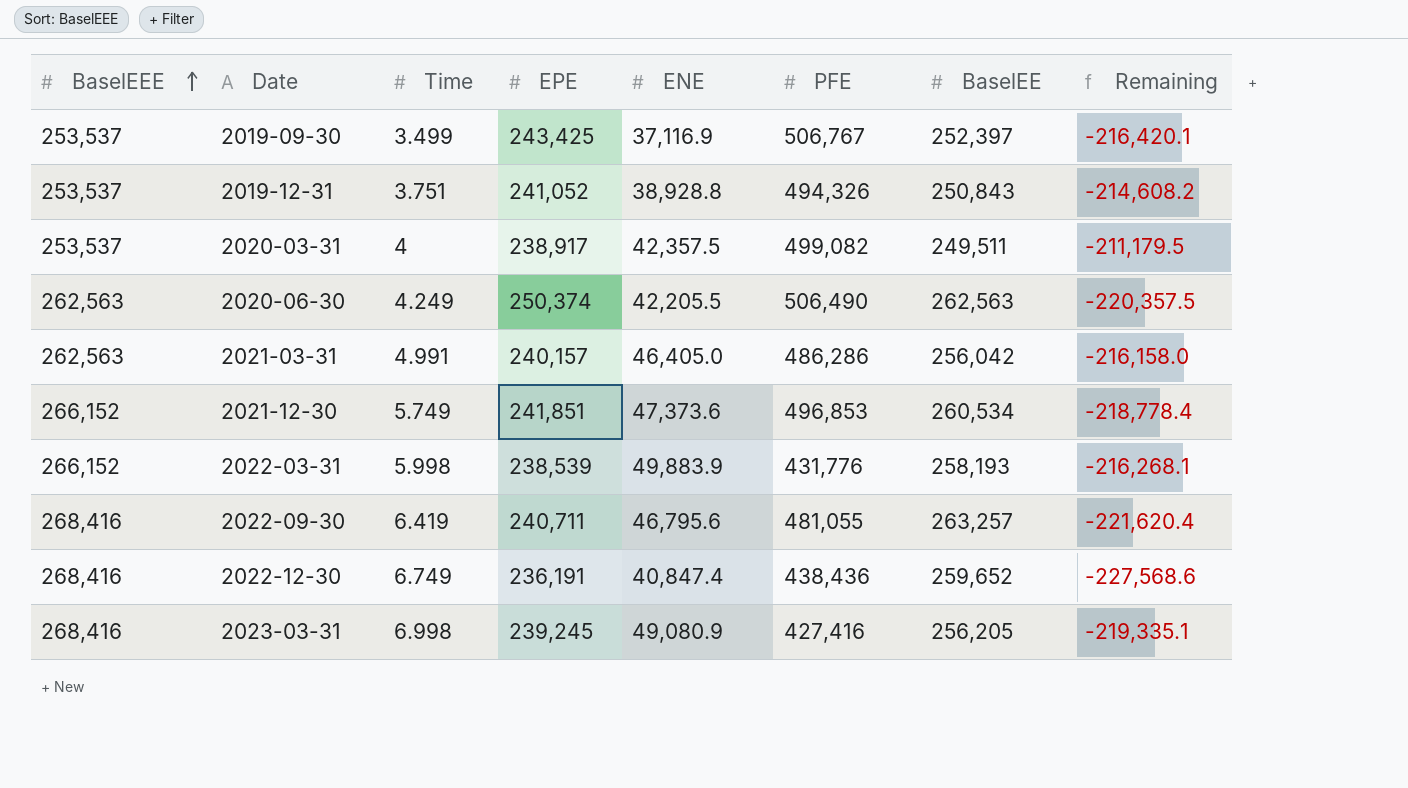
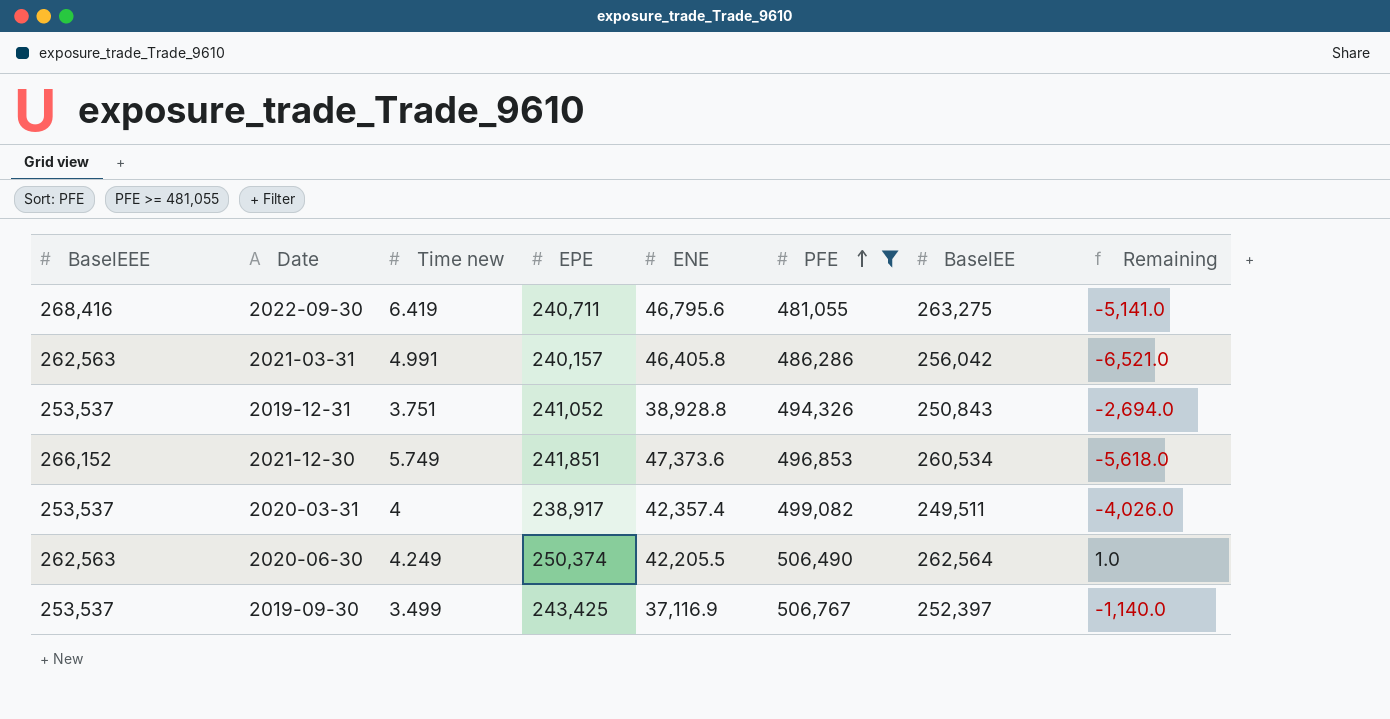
filter: none -> PFE >= 481,055
row order: BaselEEE ascending -> PFE ascending
column name: Time -> Time new
column Remaining | formula: [ENE] - [BaselEEE] -> [BaselEE] - [BaselEEE]
2022-09-30 | BaselEE: 263,257 -> 263,275
2021-03-31 | ENE: 46,405.0 -> 46,405.8
2020-03-31 | ENE: 42,357.5 -> 42,357.4
2020-06-30 | BaselEE: 262,563 -> 262,564

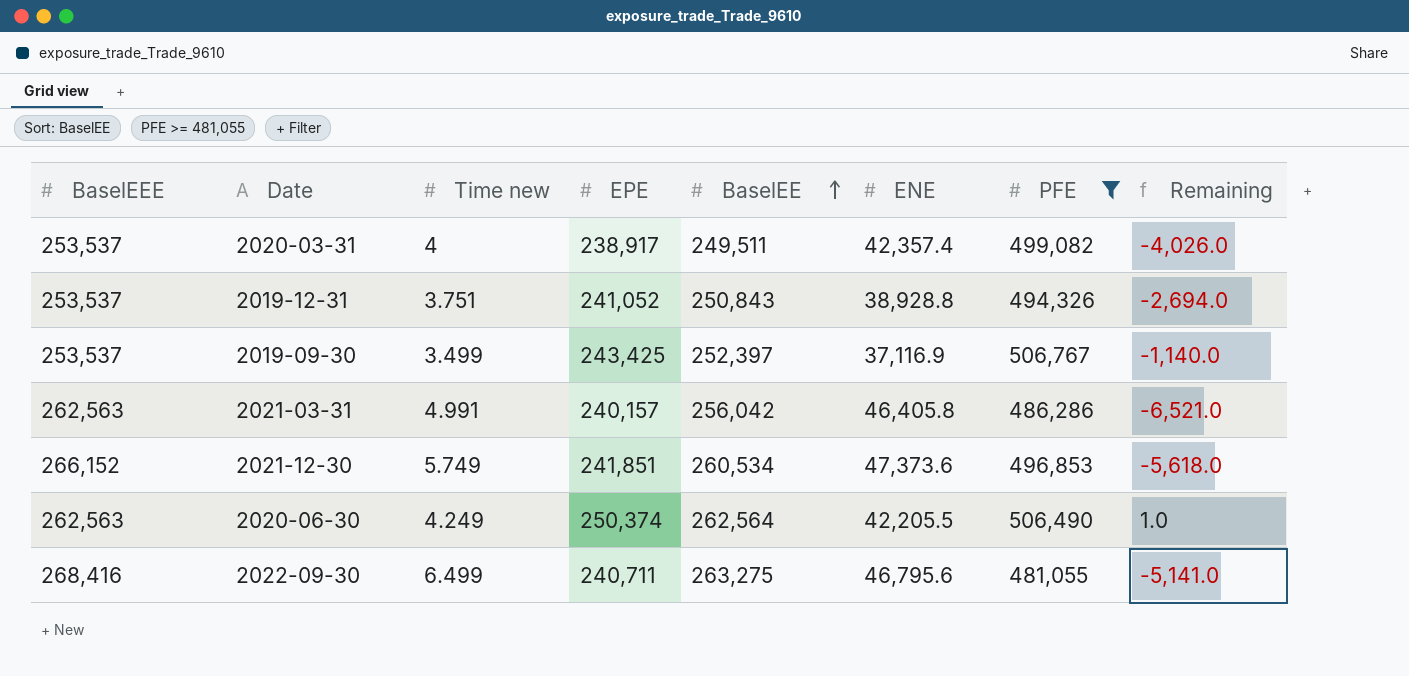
row order: PFE ascending -> BaselEE ascending
column BaselEE | position: 7 -> 5
2022-09-30 | Time new: 6.419 -> 6.499

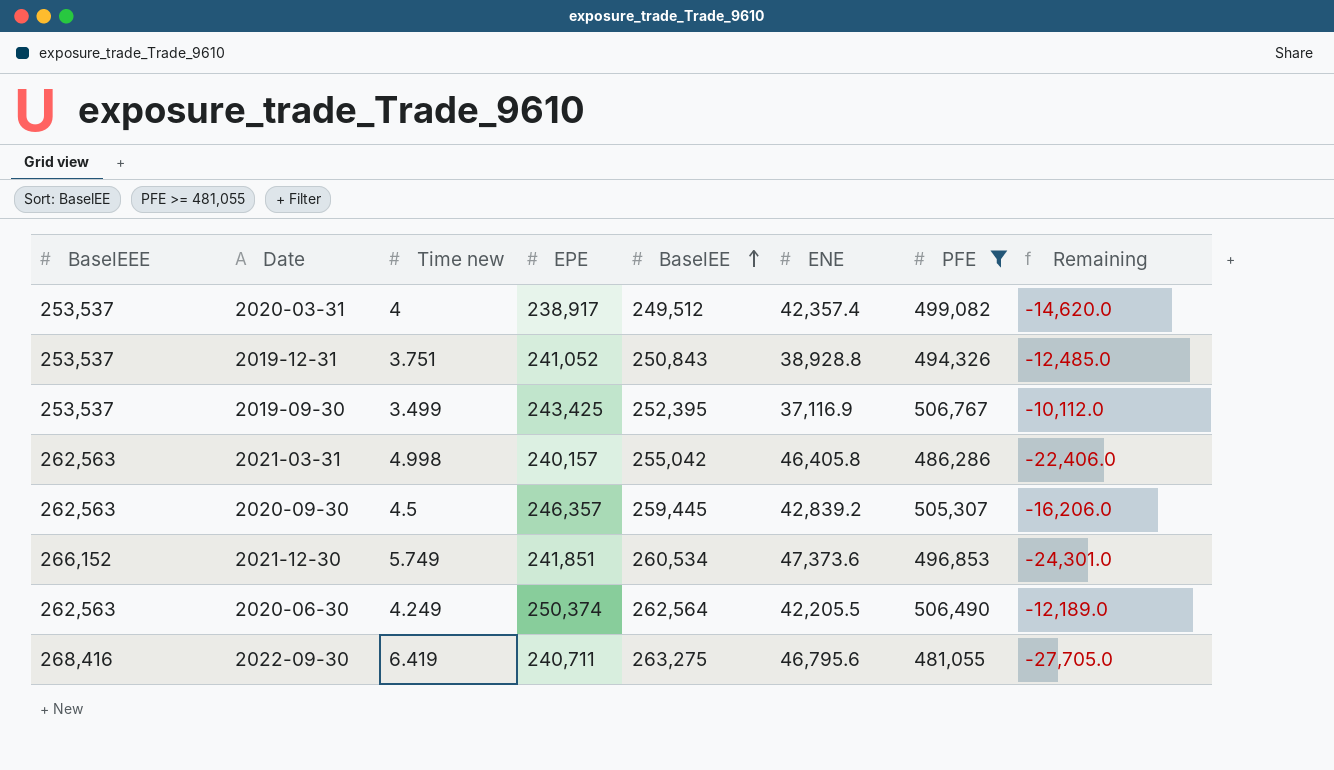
column Remaining | formula: [BaselEE] - [BaselEEE] -> [EPE] - [BaselEEE]
2020-03-31 | BaselEE: 249,511 -> 249,512
2019-09-30 | BaselEE: 252,397 -> 252,395
2021-03-31 | Time new: 4.991 -> 4.998
2021-03-31 | BaselEE: 256,042 -> 255,042
row 2020-09-30: none -> 262,563 | 4.5 | 246,357 | 259,445 | 42,839.2 | 505,307 | -16,206.0
2022-09-30 | Time new: 6.499 -> 6.419

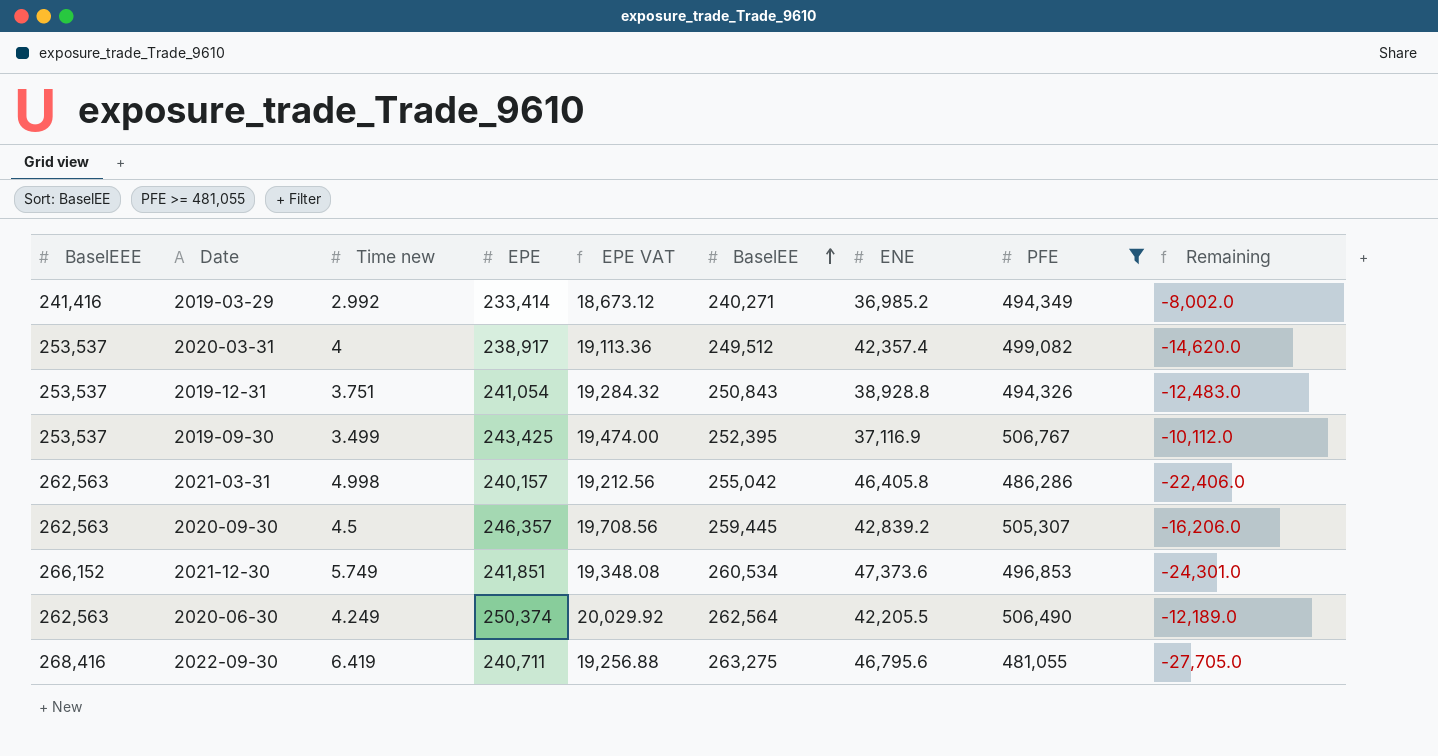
column EPE VAT | formula: none -> [EPE] * 0.08
row 2019-03-29: none -> 241,416 | 2.992 | 233,414 | 18,673.12 | 240,271 | 36,985.2 | 494,349 | -8,002.0
2019-12-31 | EPE: 241,052 -> 241,054
2019-12-31 | Remaining: -12,485.0 -> -12,483.0

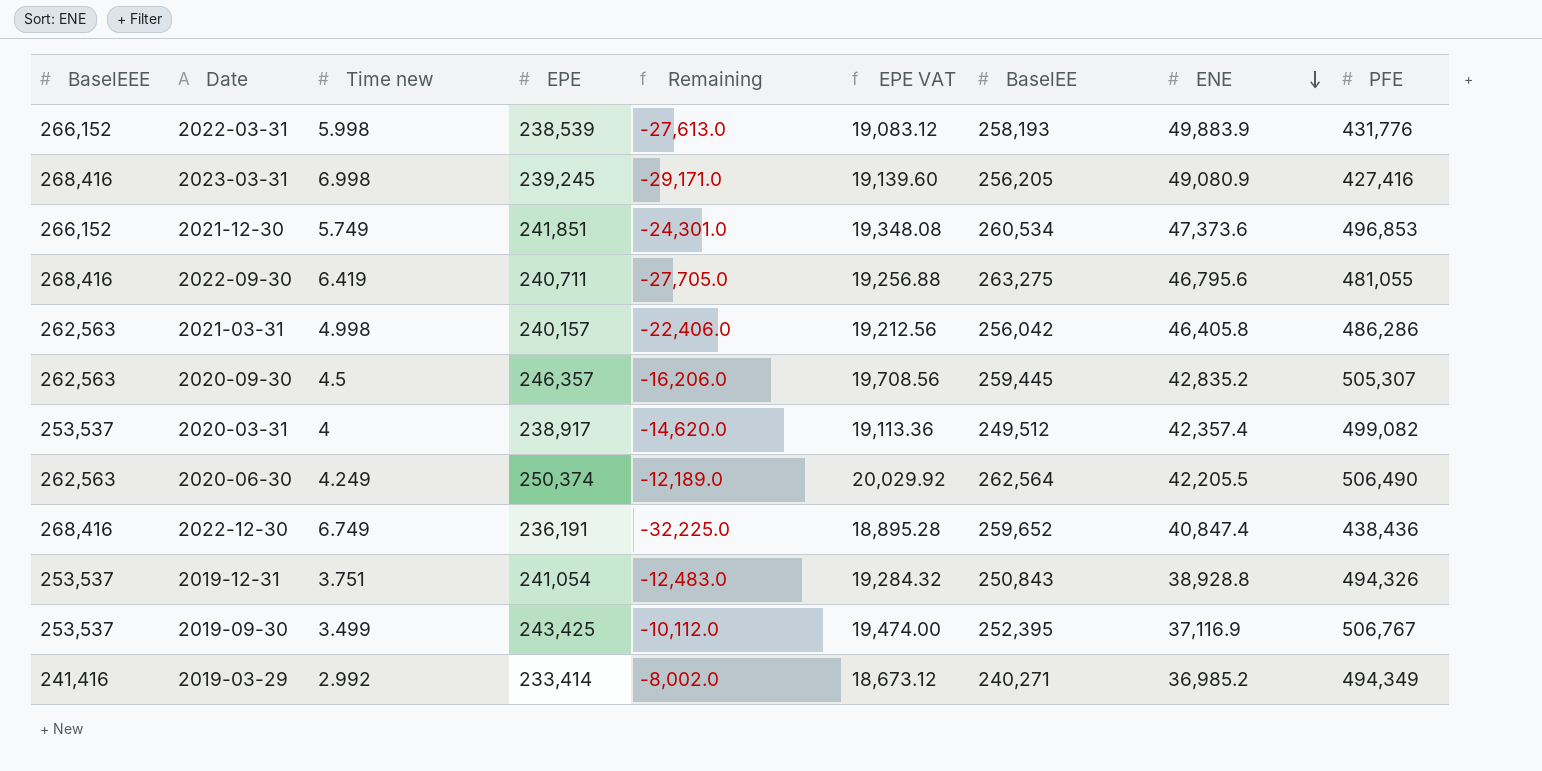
filter: PFE >= 481,055 -> none
row order: BaselEE ascending -> ENE descending
column Remaining | position: 9 -> 5
2021-03-31 | BaselEE: 255,042 -> 256,042
2020-09-30 | ENE: 42,839.2 -> 42,835.2

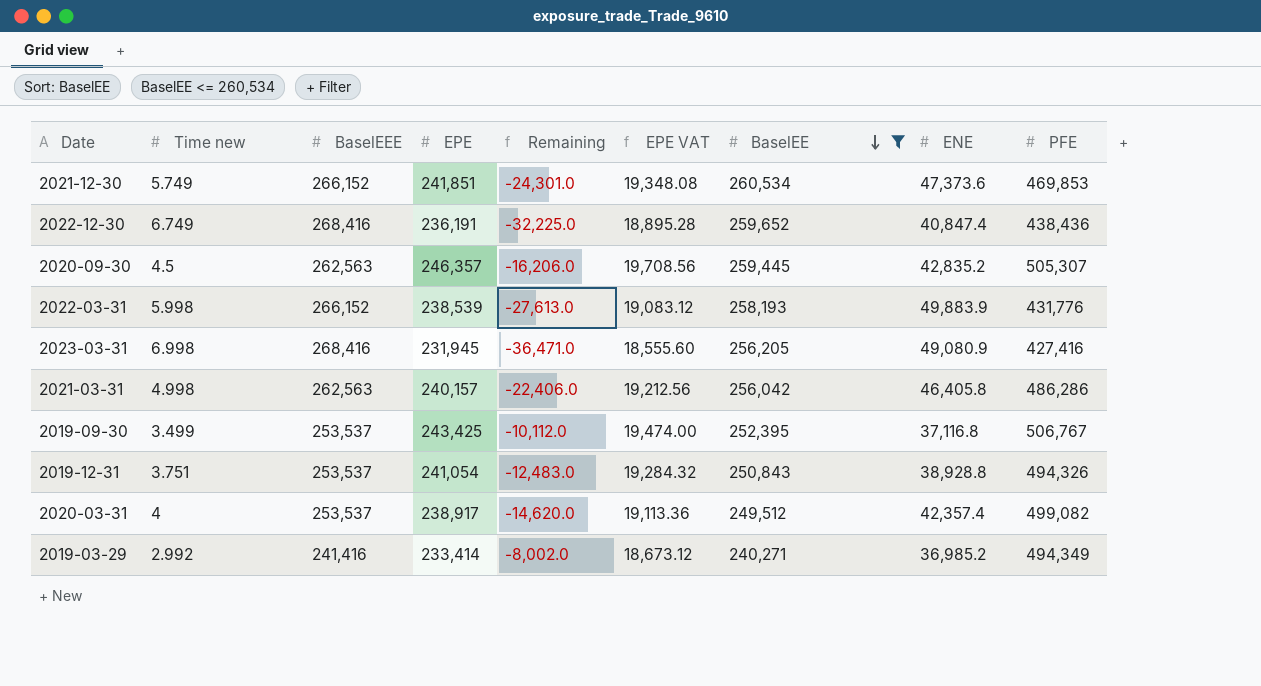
filter: none -> BaselEE <= 260,534
row order: ENE descending -> BaselEE descending
column BaselEEE | position: 1 -> 3
2021-12-30 | PFE: 496,853 -> 469,853
2023-03-31 | EPE: 239,245 -> 231,945
2023-03-31 | Remaining: -29,171.0 -> -36,471.0
2023-03-31 | EPE VAT: 19,139.60 -> 18,555.60
2019-09-30 | ENE: 37,116.9 -> 37,116.8

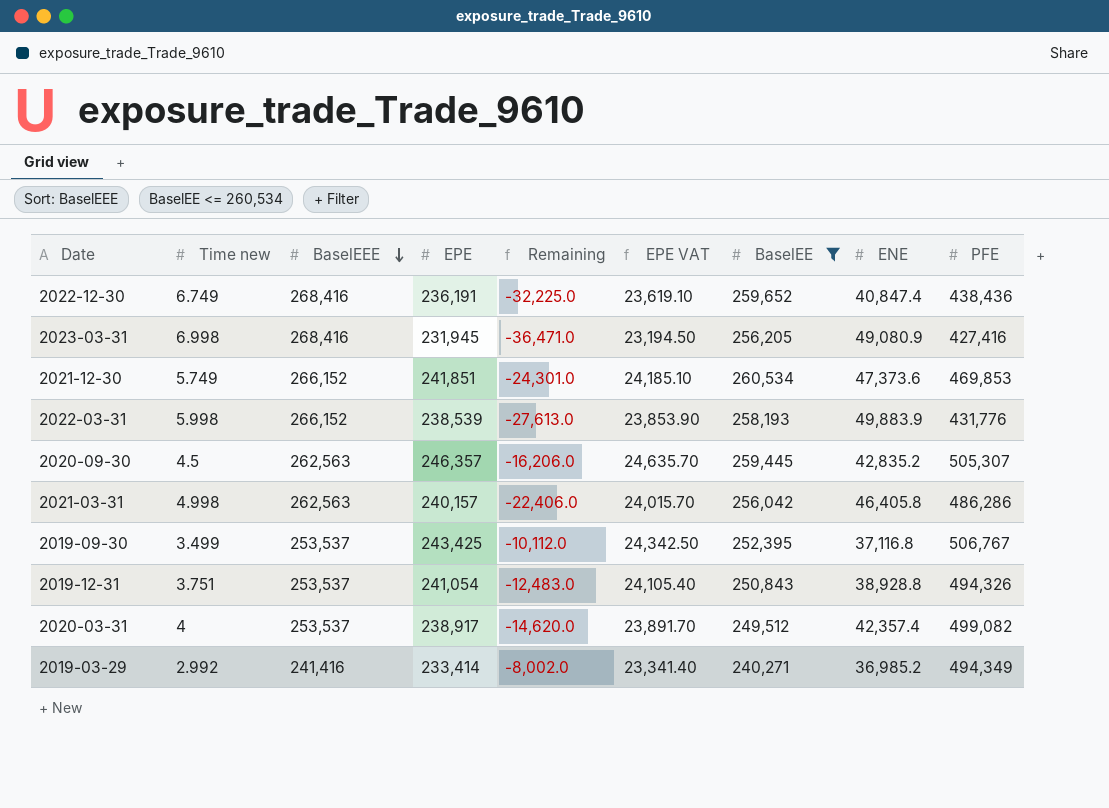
row order: BaselEE descending -> BaselEEE descending
column EPE VAT | formula: [EPE] * 0.08 -> [EPE] * 0.1

